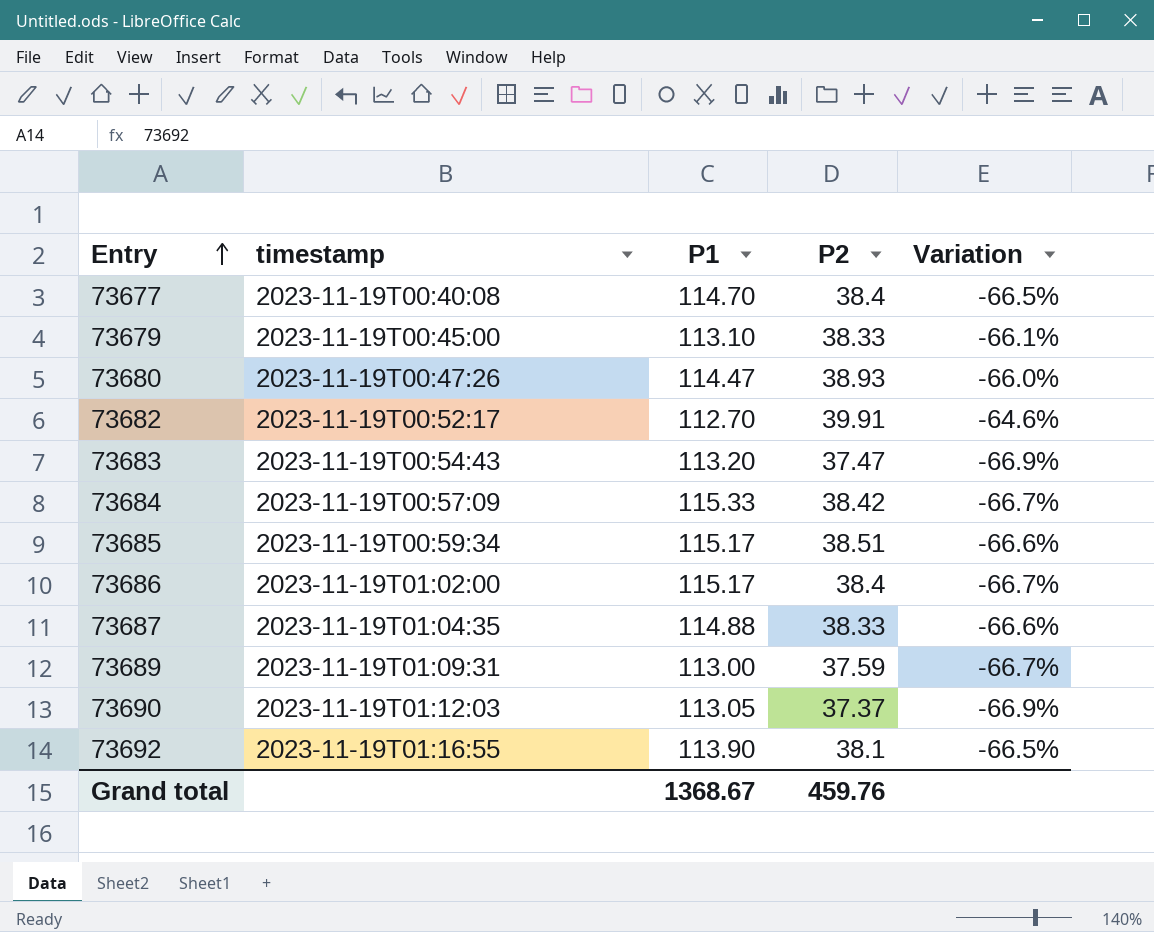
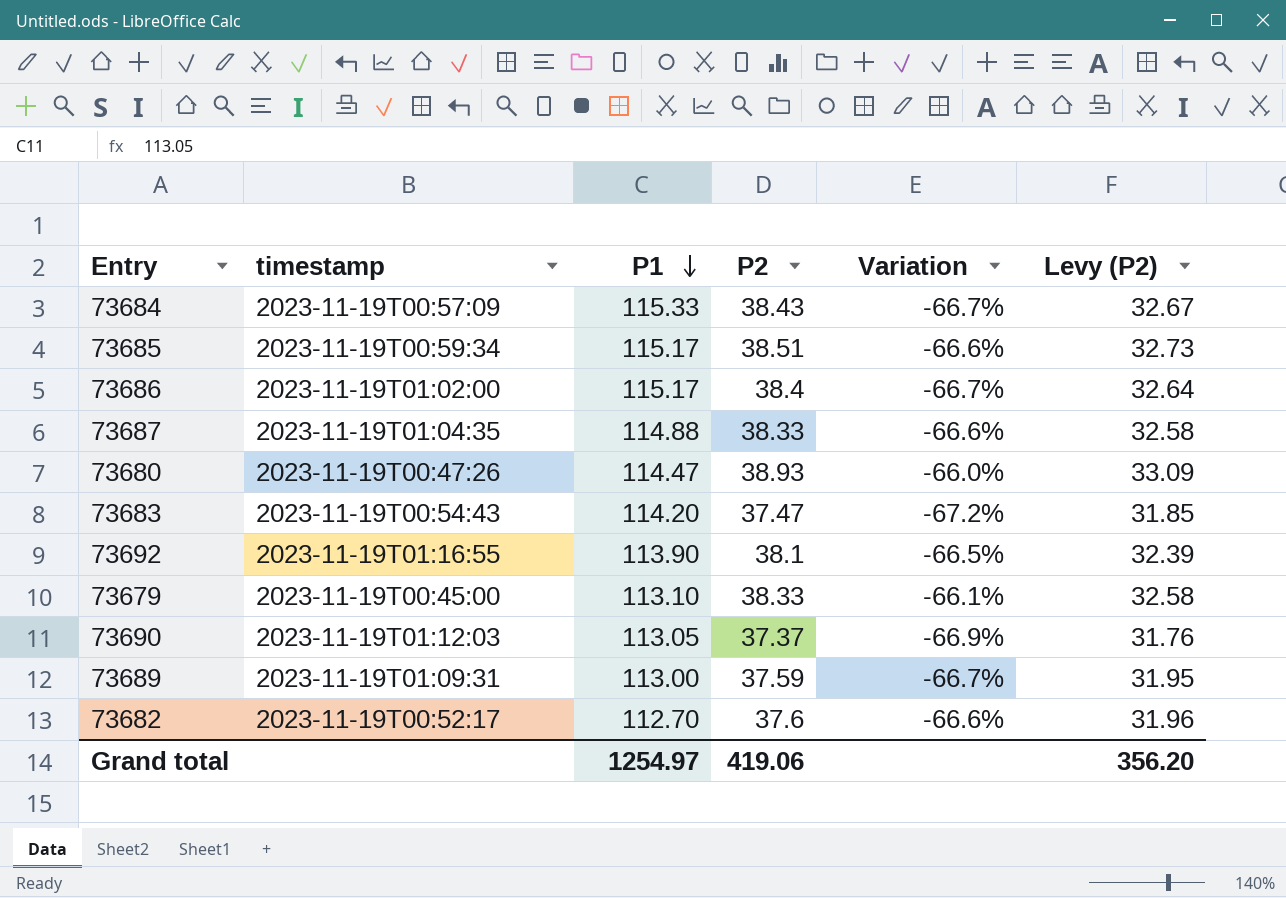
row order: Entry ascending -> P1 descending
column Levy (P2) | formula: none -> [P2] * 0.85
row 73677: 2023-11-19T00:40:08 | 114.70 | 38.4 | -66.5% -> none
73684 | P2: 38.42 -> 38.43
73683 | P1: 113.20 -> 114.20
73683 | Variation: -66.9% -> -67.2%
73682 | P2: 39.91 -> 37.6
73682 | Variation: -64.6% -> -66.6%
Grand total | P1: 1368.67 -> 1254.97
Grand total | P2: 459.76 -> 419.06

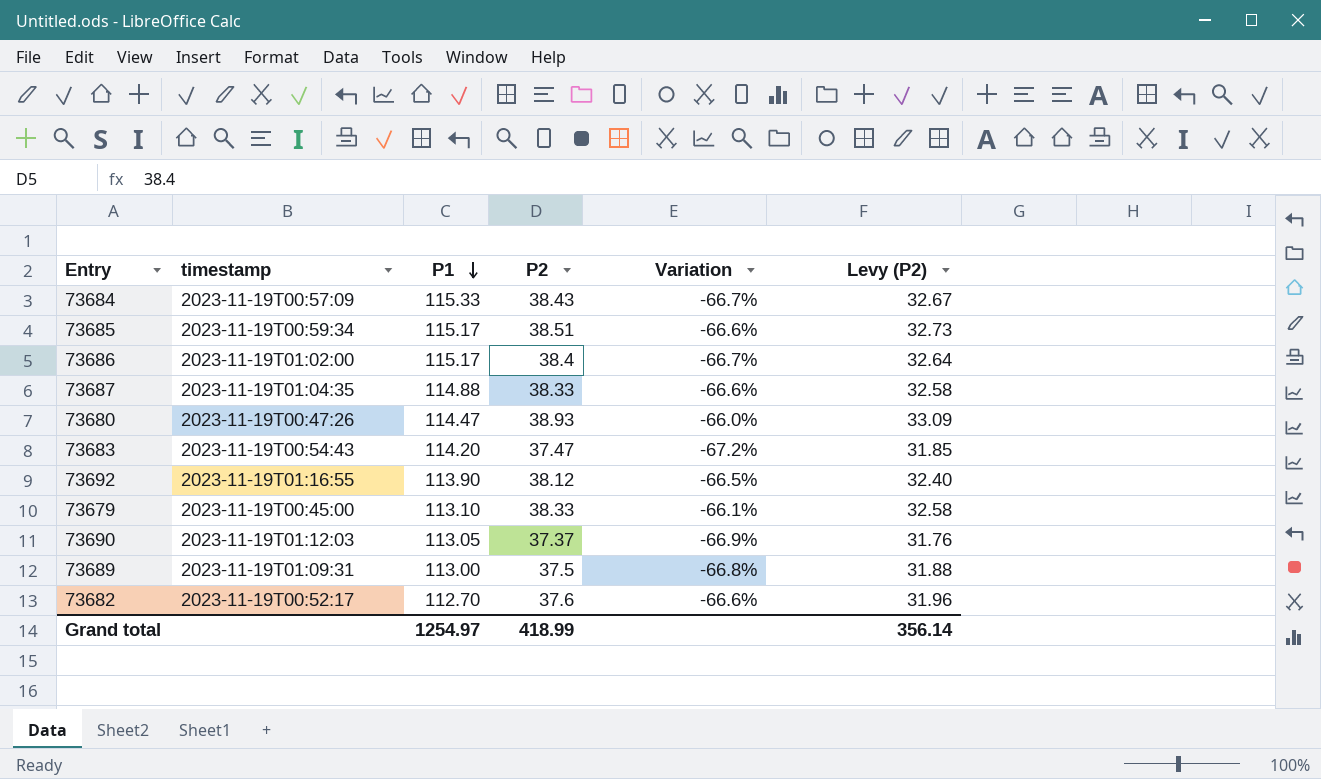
73692 | P2: 38.1 -> 38.12
73692 | Levy (P2): 32.39 -> 32.40
73689 | P2: 37.59 -> 37.5
73689 | Variation: -66.7% -> -66.8%
73689 | Levy (P2): 31.95 -> 31.88
Grand total | P2: 419.06 -> 418.99
Grand total | Levy (P2): 356.20 -> 356.14

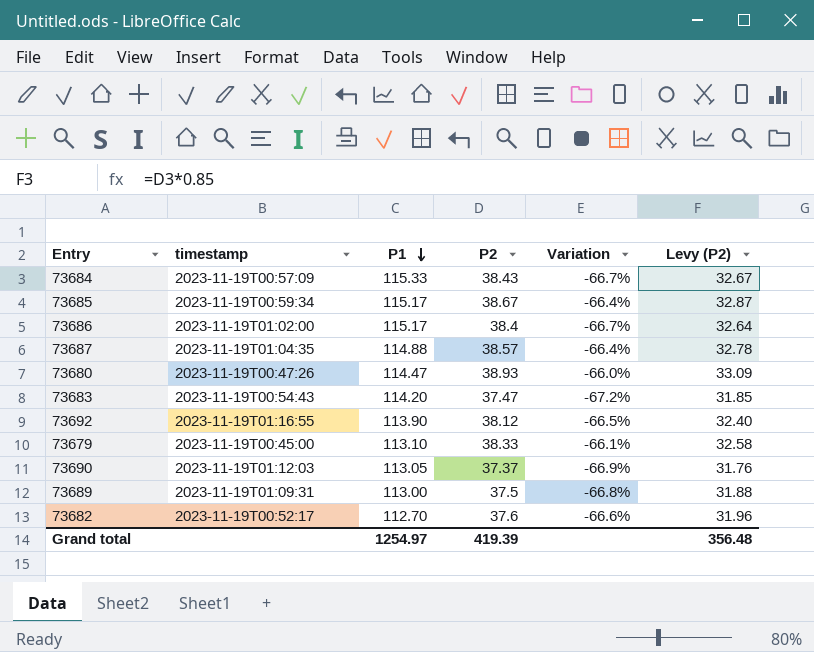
73685 | P2: 38.51 -> 38.67
73685 | Variation: -66.6% -> -66.4%
73685 | Levy (P2): 32.73 -> 32.87
73687 | P2: 38.33 -> 38.57
73687 | Variation: -66.6% -> -66.4%
73687 | Levy (P2): 32.58 -> 32.78
Grand total | P2: 418.99 -> 419.39
Grand total | Levy (P2): 356.14 -> 356.48

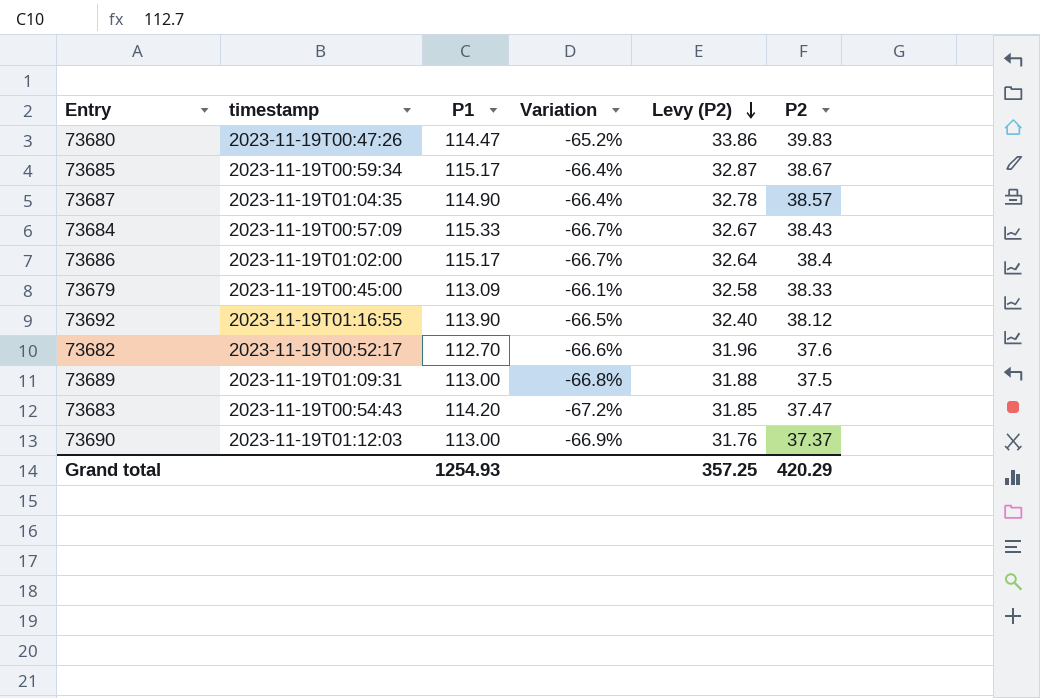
row order: P1 descending -> Levy (P2) descending
column P2 | position: 4 -> 6
73680 | Variation: -66.0% -> -65.2%
73680 | Levy (P2): 33.09 -> 33.86
73680 | P2: 38.93 -> 39.83
73687 | P1: 114.88 -> 114.90
73679 | P1: 113.10 -> 113.09
73690 | P1: 113.05 -> 113.00
Grand total | P1: 1254.97 -> 1254.93
Grand total | Levy (P2): 356.48 -> 357.25
Grand total | P2: 419.39 -> 420.29

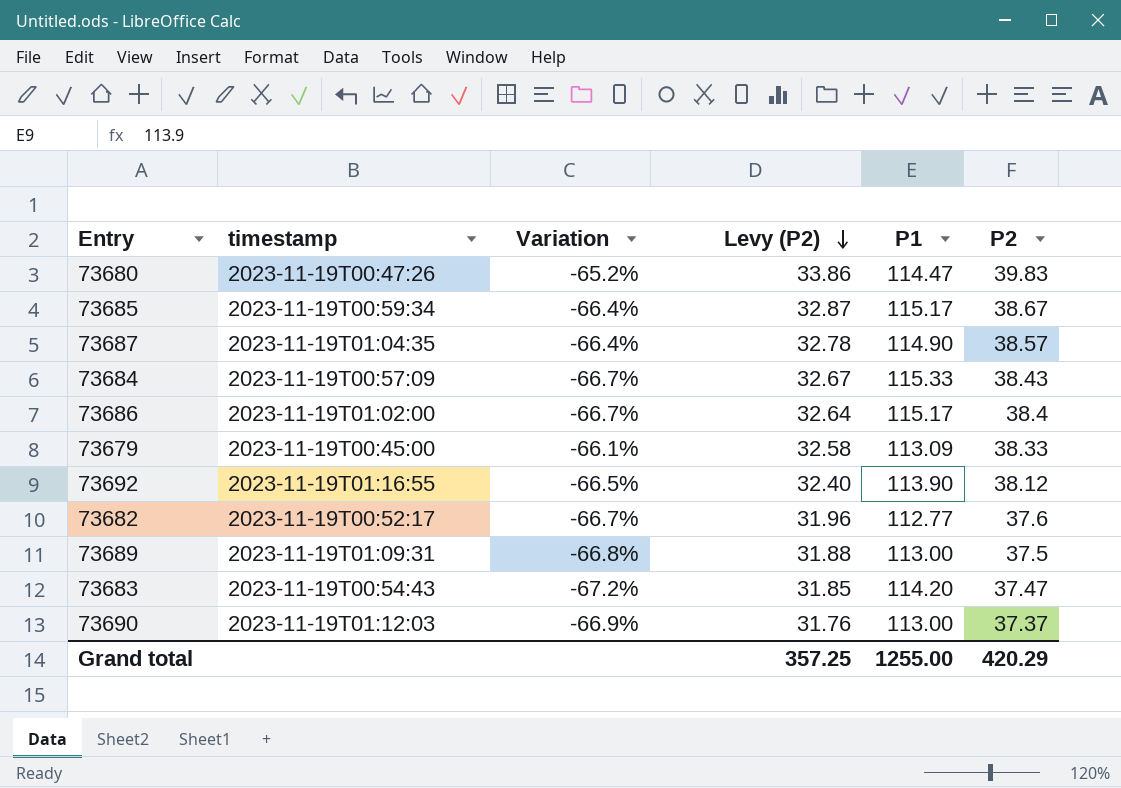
column P1 | position: 3 -> 5
73682 | Variation: -66.6% -> -66.7%
73682 | P1: 112.70 -> 112.77
Grand total | P1: 1254.93 -> 1255.00

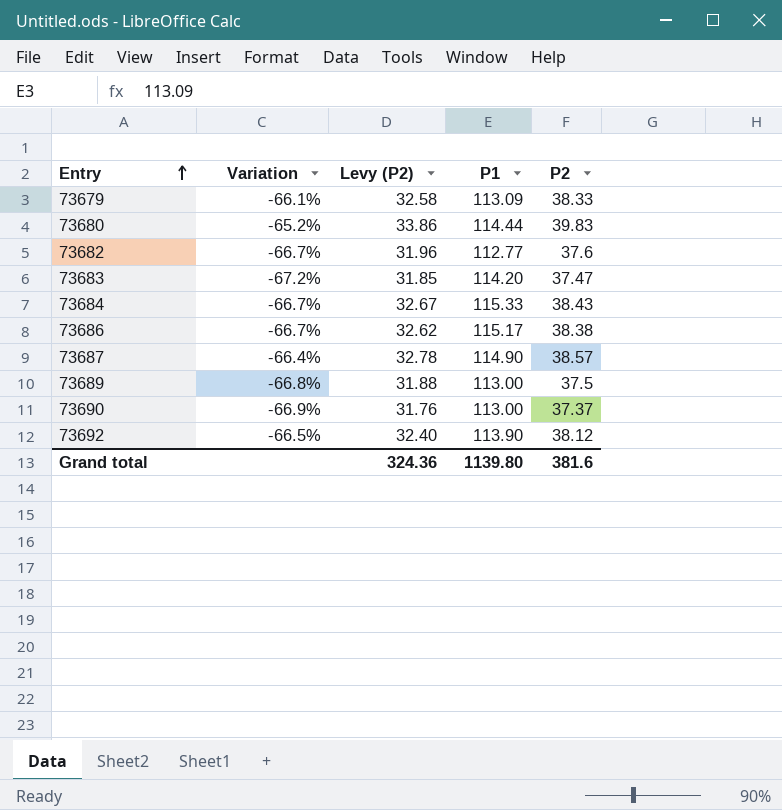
row order: Levy (P2) descending -> Entry ascending
column timestamp | position: 2 -> none
row 73685: 2023-11-19T00:59:34 | -66.4% | 32.87 | 115.17 | 38.67 -> none
73680 | P1: 114.47 -> 114.44
73686 | Levy (P2): 32.64 -> 32.62
73686 | P2: 38.4 -> 38.38
Grand total | Levy (P2): 357.25 -> 324.36
Grand total | P1: 1255.00 -> 1139.80
Grand total | P2: 420.29 -> 381.6

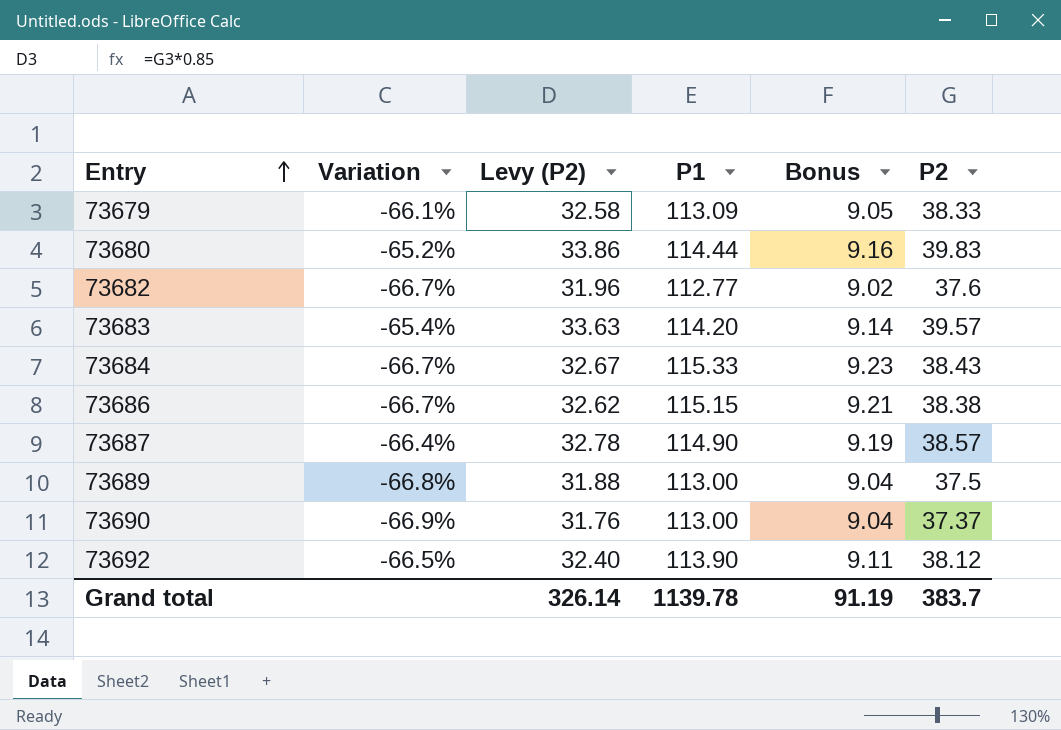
column Bonus | formula: none -> [P1] * 0.08
73683 | Variation: -67.2% -> -65.4%
73683 | Levy (P2): 31.85 -> 33.63
73683 | P2: 37.47 -> 39.57
73686 | P1: 115.17 -> 115.15
Grand total | Levy (P2): 324.36 -> 326.14
Grand total | P1: 1139.80 -> 1139.78
Grand total | P2: 381.6 -> 383.7

